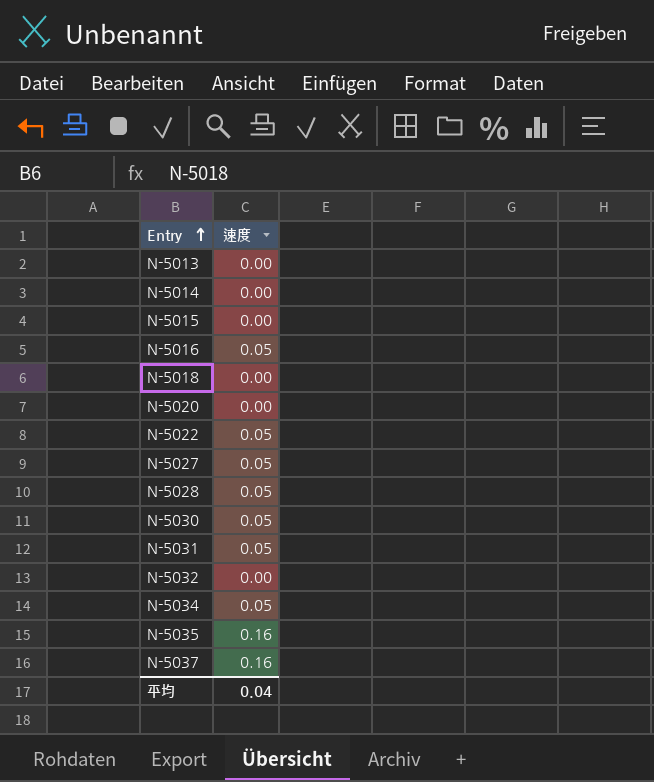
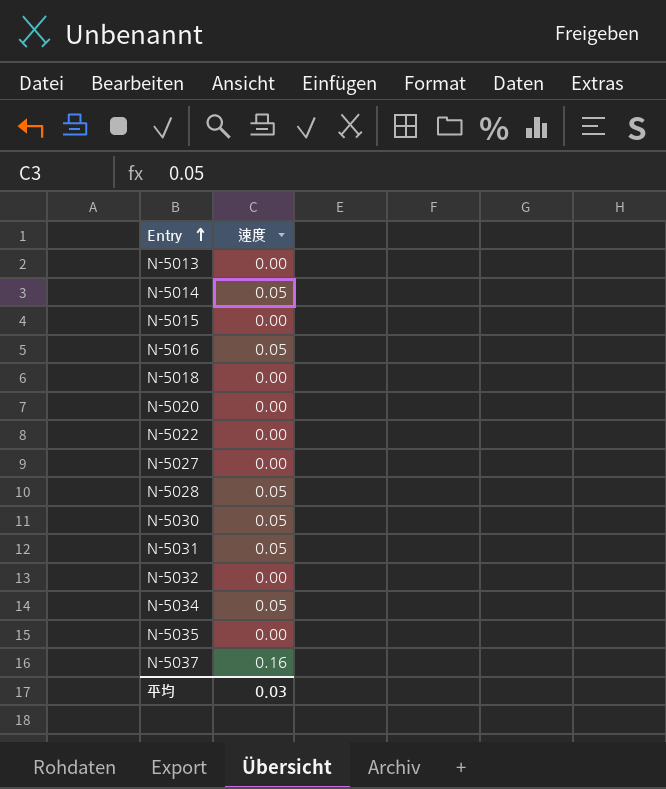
N-5014 | 速度: 0.00 -> 0.05
N-5022 | 速度: 0.05 -> 0.00
N-5027 | 速度: 0.05 -> 0.00
N-5035 | 速度: 0.16 -> 0.00
平均 | 速度: 0.04 -> 0.03

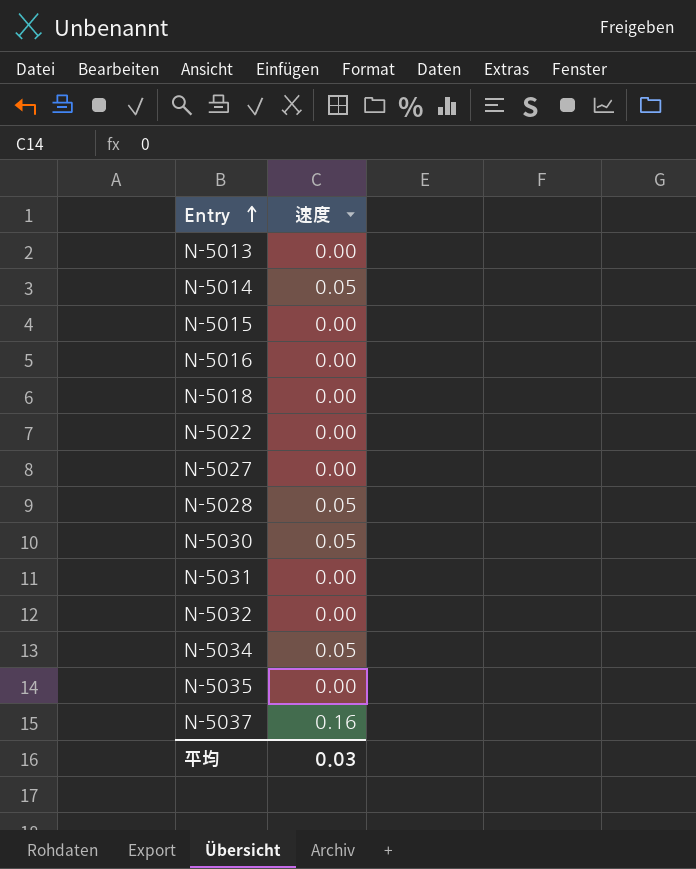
row N-5020: 0.00 -> none
N-5016 | 速度: 0.05 -> 0.00
N-5031 | 速度: 0.05 -> 0.00

